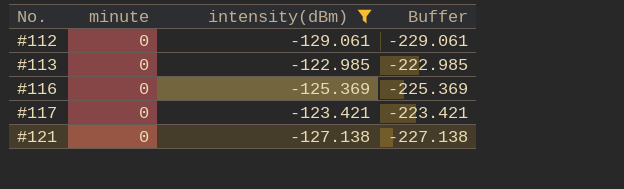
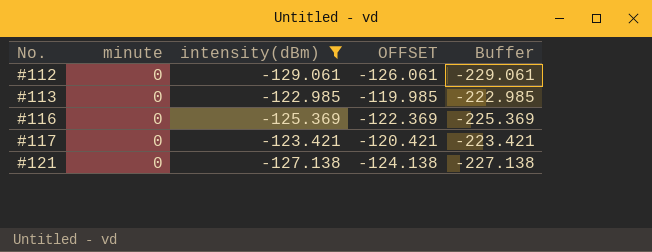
column OFFSET | formula: none -> [intensity(dBm)] + 3

